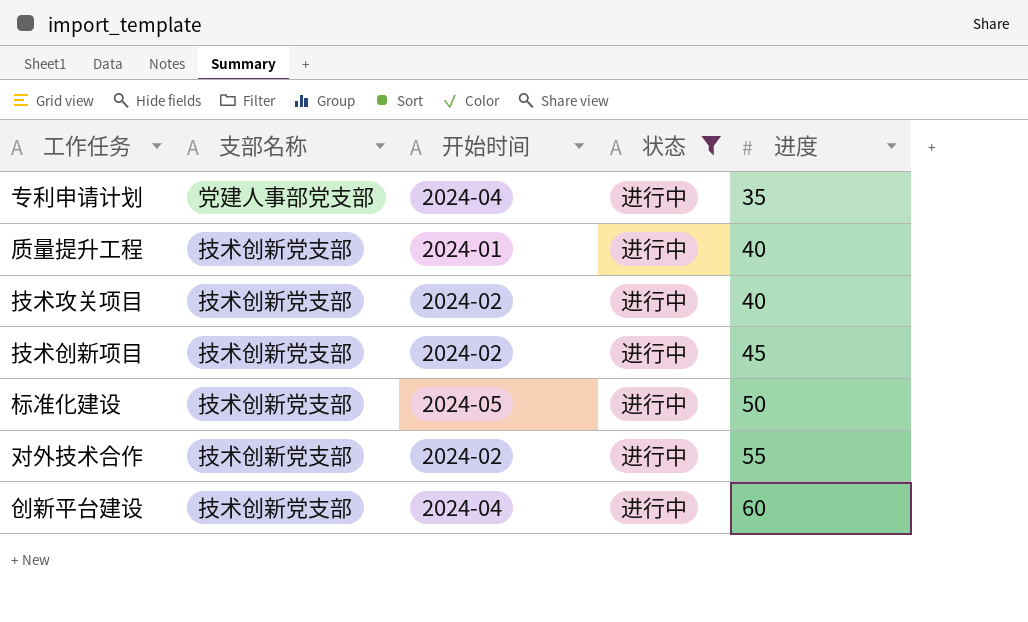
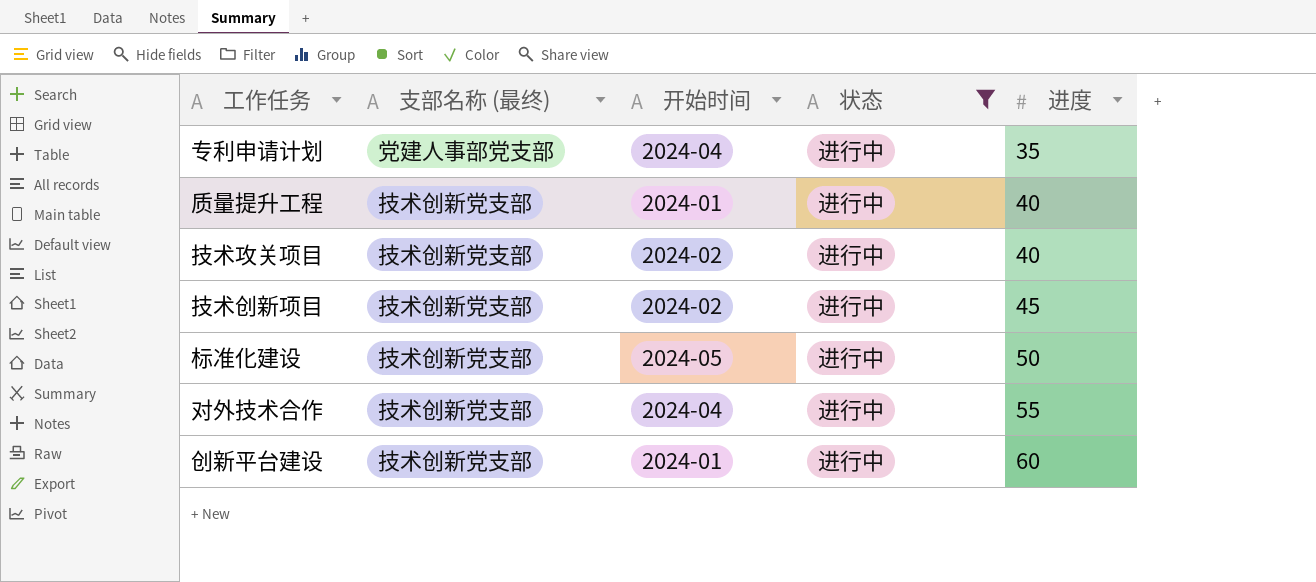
column name: 支部名称 -> 支部名称 (最终)
对外技术合作 | 开始时间: 2024-02 -> 2024-04
创新平台建设 | 开始时间: 2024-04 -> 2024-01

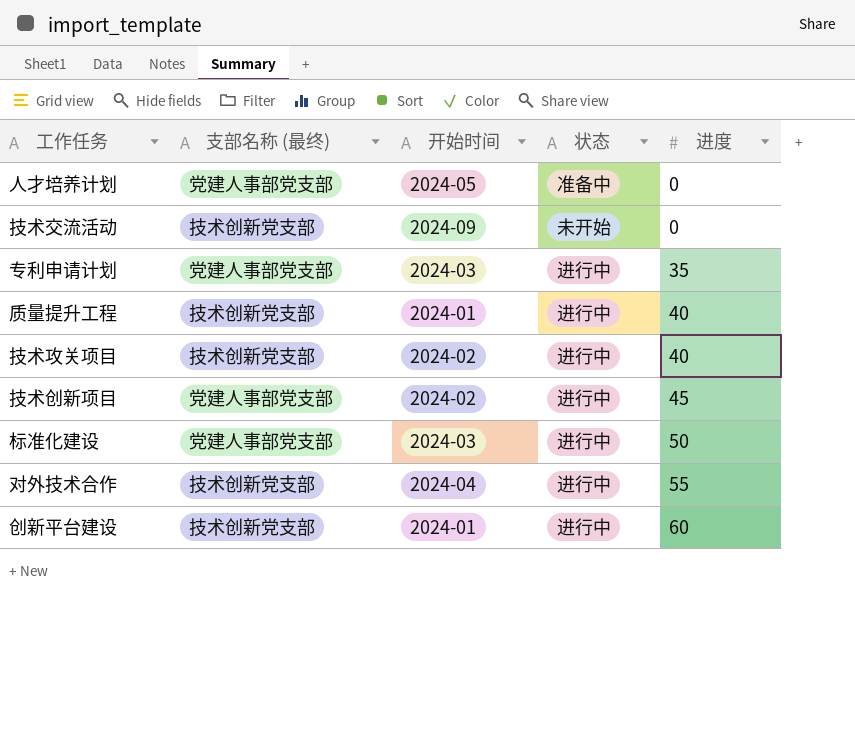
filter: 状态 = 进行中 -> none
专利申请计划 | 开始时间: 2024-04 -> 2024-03
技术创新项目 | 支部名称 (最终): 技术创新党支部 -> 党建人事部党支部
标准化建设 | 支部名称 (最终): 技术创新党支部 -> 党建人事部党支部
标准化建设 | 开始时间: 2024-05 -> 2024-03

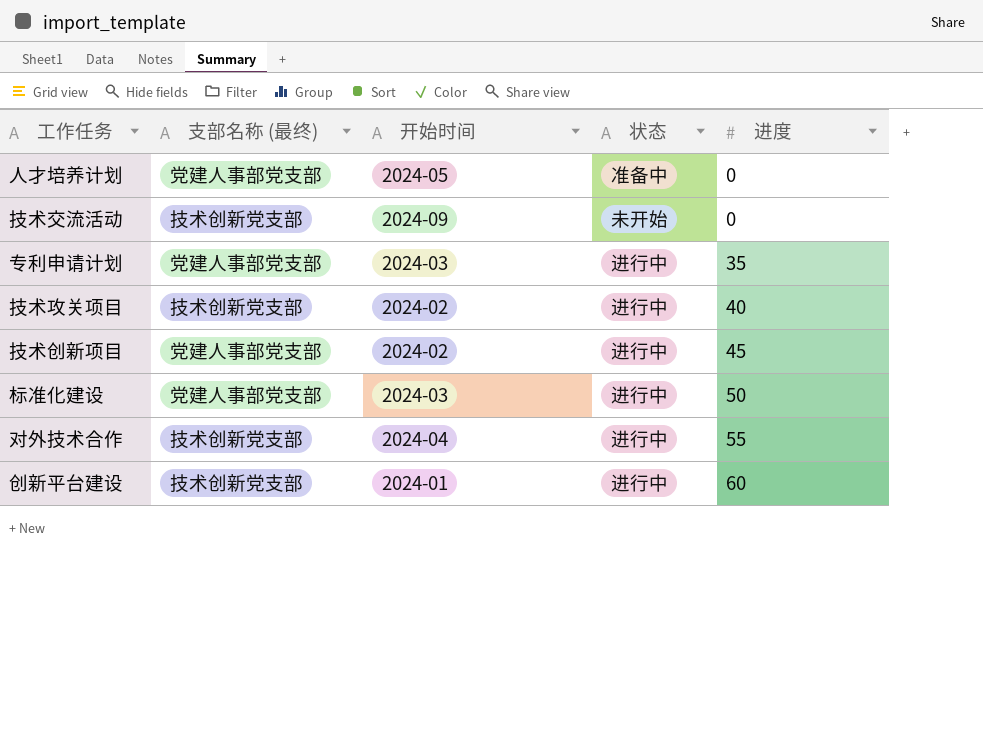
row 质量提升工程: 技术创新党支部 | 2024-01 | 进行中 | 40 -> none

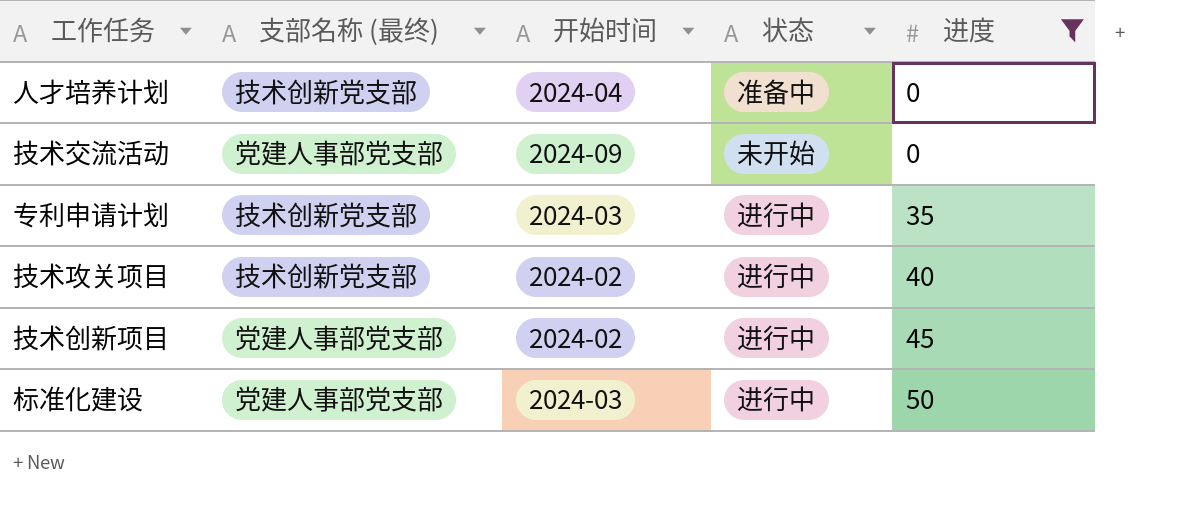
filter: none -> 进度 <= 50
人才培养计划 | 支部名称 (最终): 党建人事部党支部 -> 技术创新党支部
人才培养计划 | 开始时间: 2024-05 -> 2024-04
技术交流活动 | 支部名称 (最终): 技术创新党支部 -> 党建人事部党支部
专利申请计划 | 支部名称 (最终): 党建人事部党支部 -> 技术创新党支部

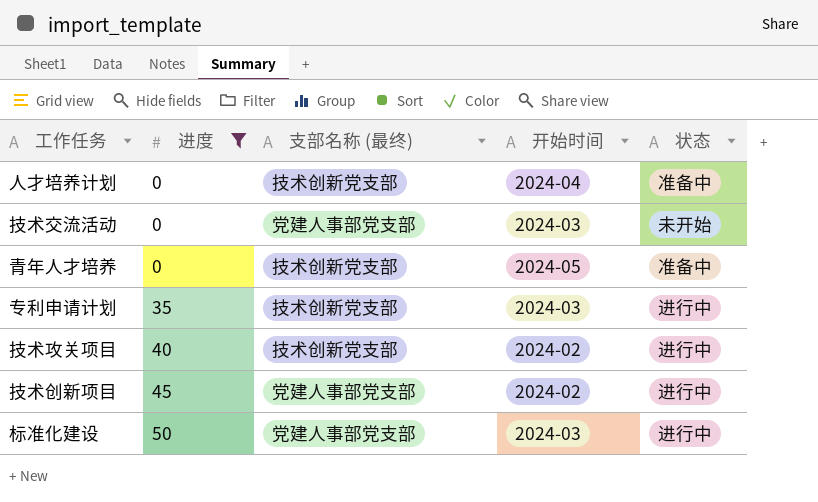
column 进度 | position: 5 -> 2
技术交流活动 | 开始时间: 2024-09 -> 2024-03
row 青年人才培养: none -> 0 | 技术创新党支部 | 2024-05 | 准备中

